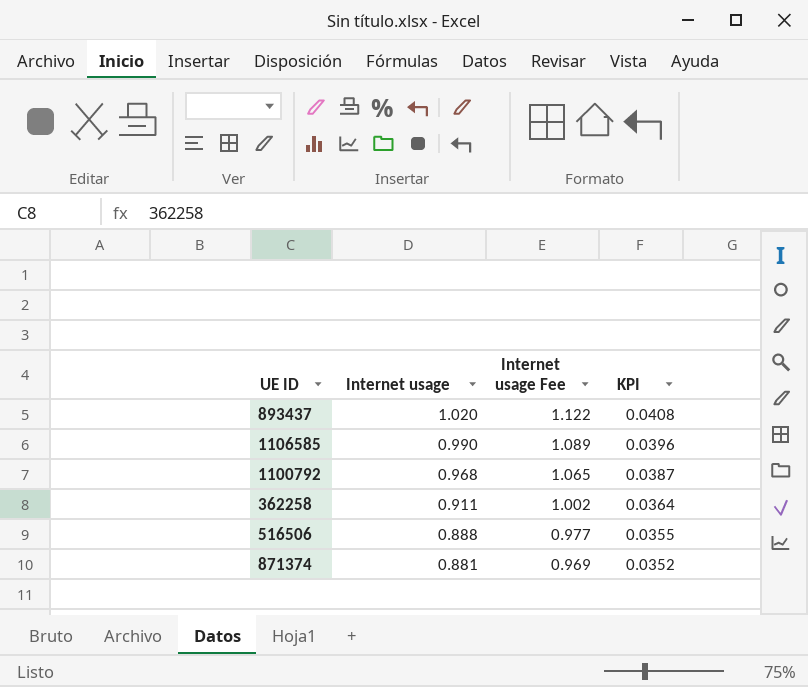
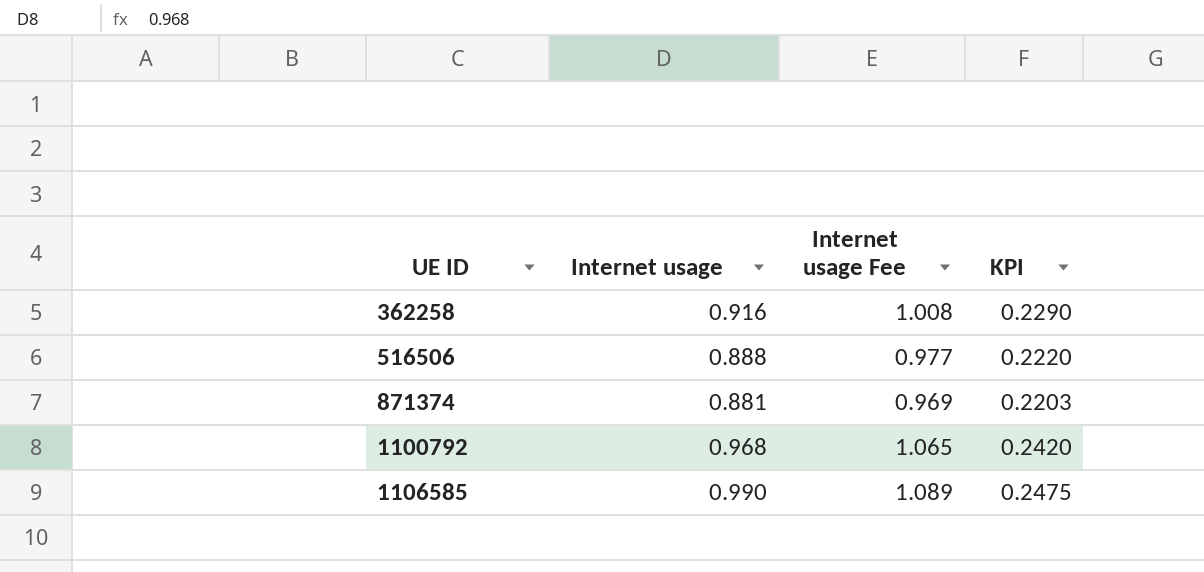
row order: Internet usage descending -> UE ID ascending
column KPI | formula: [Internet usage] * 0.04 -> [Internet usage] * 0.25
row 893437: 1.020 | 1.122 | 0.0408 -> none
362258 | Internet usage: 0.911 -> 0.916
362258 | Internet usage Fee: 1.002 -> 1.008

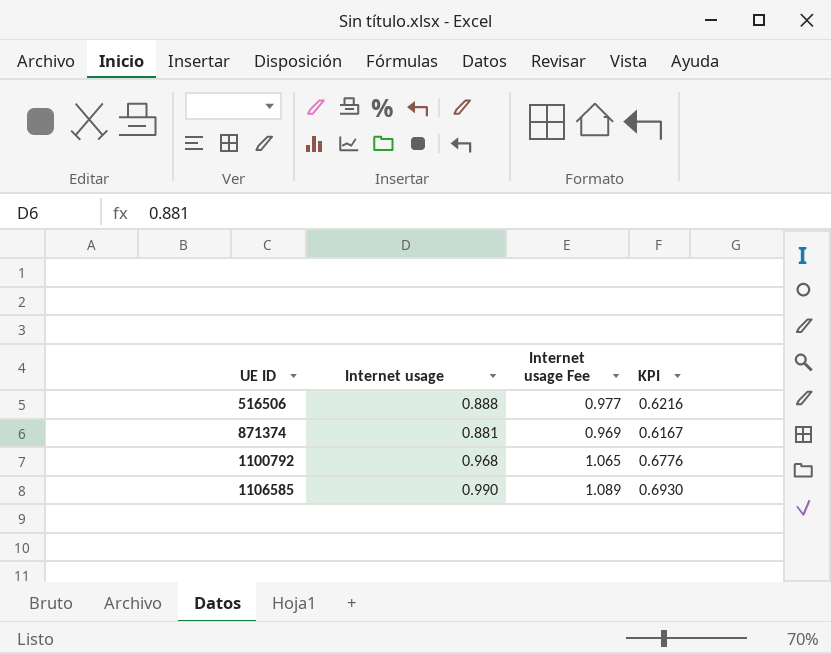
column KPI | formula: [Internet usage] * 0.25 -> [Internet usage] * 0.7
row 362258: 0.916 | 1.008 | 0.2290 -> none

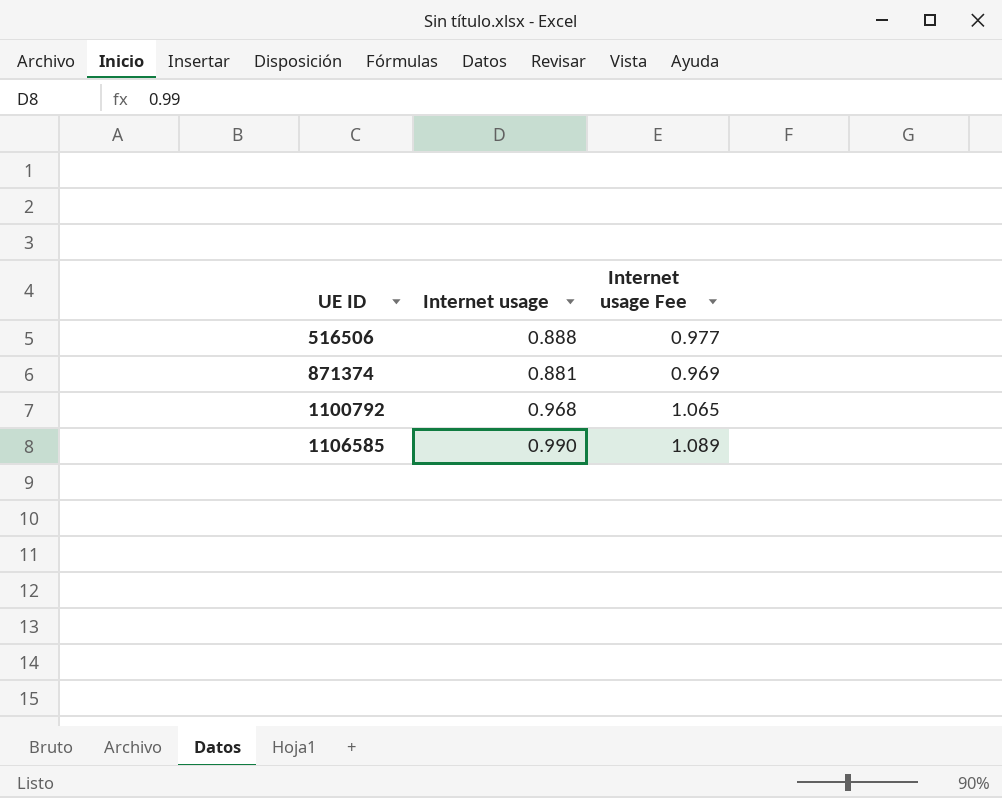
column KPI | formula: [Internet usage] * 0.7 -> none

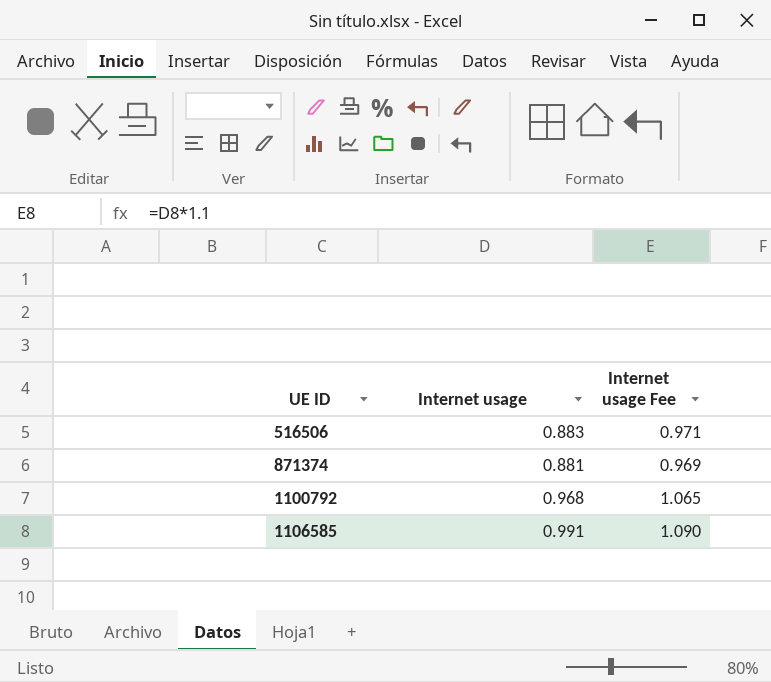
516506 | Internet usage: 0.888 -> 0.883
516506 | Internet usage Fee: 0.977 -> 0.971
1106585 | Internet usage: 0.990 -> 0.991
1106585 | Internet usage Fee: 1.089 -> 1.090

